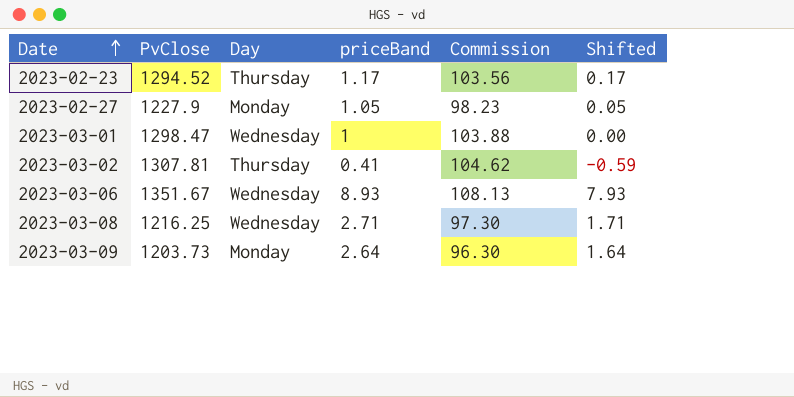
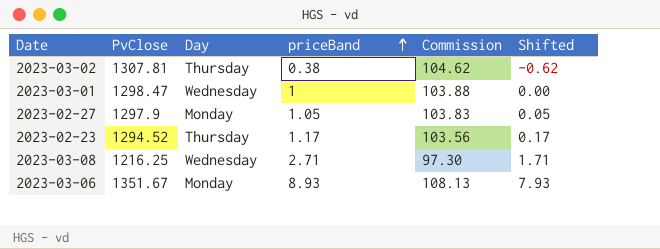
row order: Date ascending -> priceBand ascending
row 2023-03-09: 1203.73 | Monday | 2.64 | 96.30 | 1.64 -> none
2023-03-02 | priceBand: 0.41 -> 0.38
2023-03-02 | Shifted: -0.59 -> -0.62
2023-02-27 | PvClose: 1227.9 -> 1297.9
2023-02-27 | Commission: 98.23 -> 103.83
2023-03-06 | Day: Wednesday -> Monday

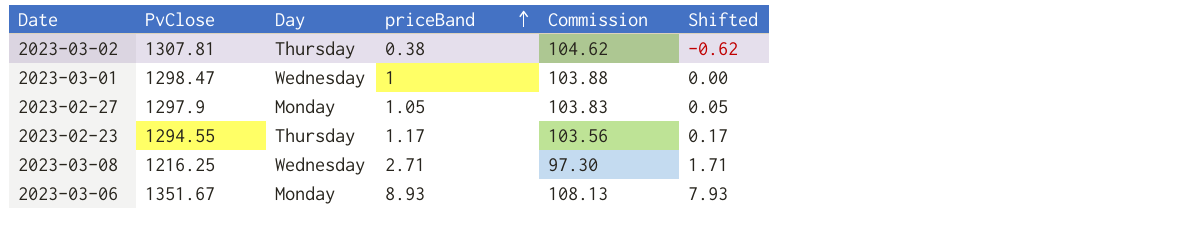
2023-02-23 | PvClose: 1294.52 -> 1294.55

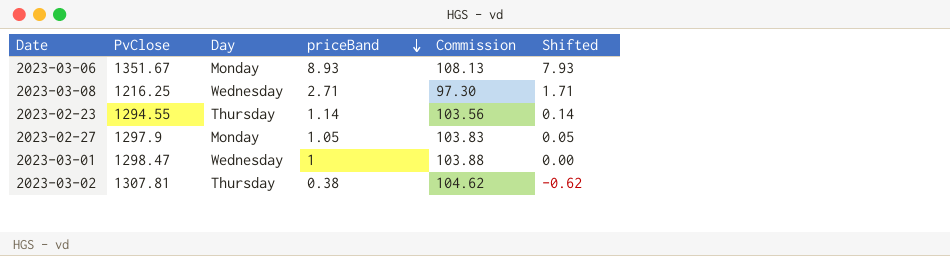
row order: priceBand ascending -> priceBand descending
2023-02-23 | priceBand: 1.17 -> 1.14
2023-02-23 | Shifted: 0.17 -> 0.14

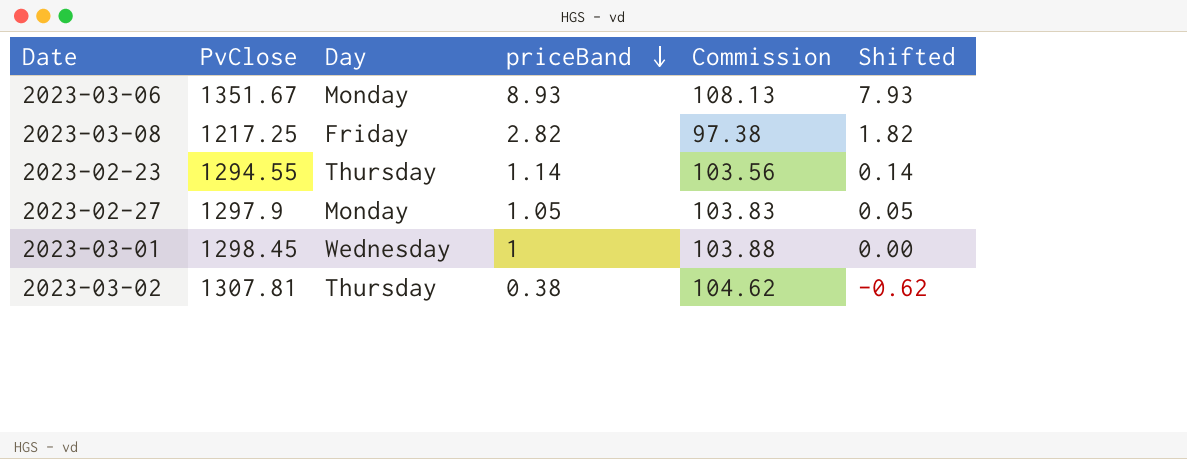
2023-03-08 | PvClose: 1216.25 -> 1217.25
2023-03-08 | Day: Wednesday -> Friday
2023-03-08 | priceBand: 2.71 -> 2.82
2023-03-08 | Commission: 97.30 -> 97.38
2023-03-08 | Shifted: 1.71 -> 1.82
2023-03-01 | PvClose: 1298.47 -> 1298.45

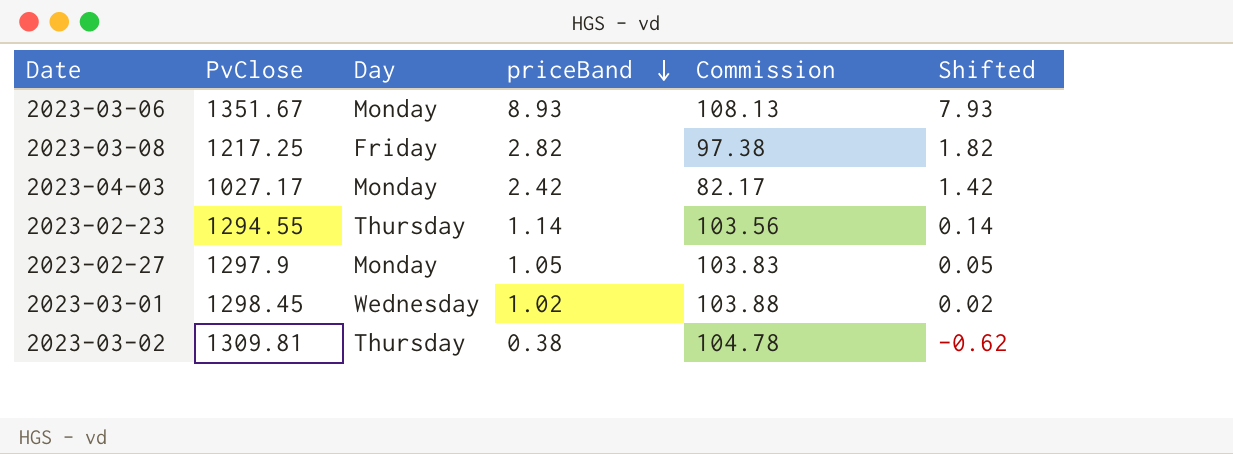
row 2023-04-03: none -> 1027.17 | Monday | 2.42 | 82.17 | 1.42
2023-03-01 | priceBand: 1 -> 1.02
2023-03-01 | Shifted: 0.00 -> 0.02
2023-03-02 | PvClose: 1307.81 -> 1309.81
2023-03-02 | Commission: 104.62 -> 104.78

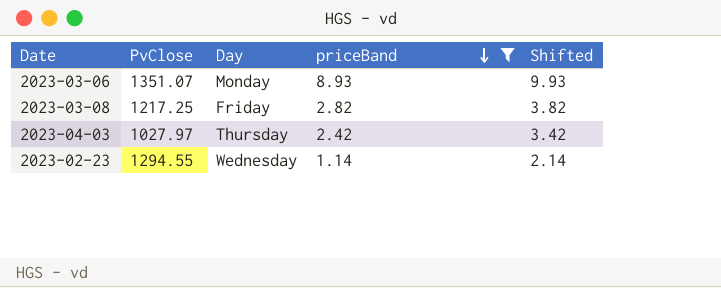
filter: none -> priceBand >= 1.14
column Commission | formula: [PvClose] * 0.08 -> none
column Shifted | formula: [priceBand] - 1 -> [priceBand] + 1
2023-03-06 | PvClose: 1351.67 -> 1351.07
2023-04-03 | PvClose: 1027.17 -> 1027.97
2023-04-03 | Day: Monday -> Thursday
2023-02-23 | Day: Thursday -> Wednesday

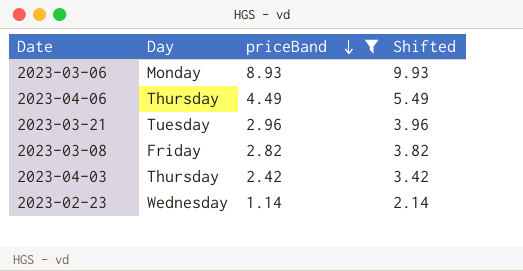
column PvClose | position: 2 -> none
row 2023-04-06: none -> Thursday | 4.49 | 5.49
row 2023-03-21: none -> Tuesday | 2.96 | 3.96

